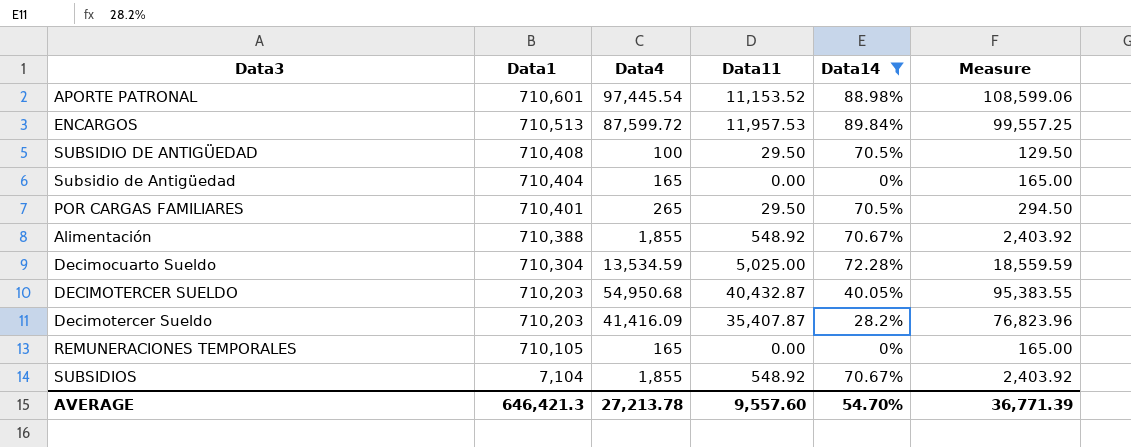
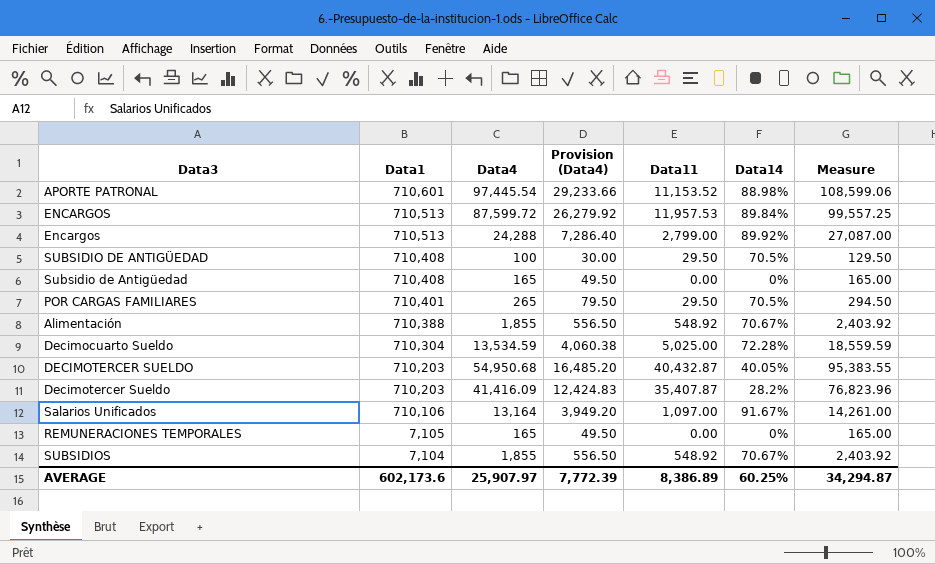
filter: Data14 <= 89.84% -> none
column Provision (Data4) | formula: none -> [Data4] * 0.3
Subsidio de Antigüedad | Data1: 710,404 -> 710,408
REMUNERACIONES TEMPORALES | Data1: 710,105 -> 7,105
AVERAGE | Data1: 646,421.3 -> 602,173.6
AVERAGE | Data4: 27,213.78 -> 25,907.97
AVERAGE | Data11: 9,557.60 -> 8,386.89
AVERAGE | Data14: 54.70% -> 60.25%
AVERAGE | Measure: 36,771.39 -> 34,294.87

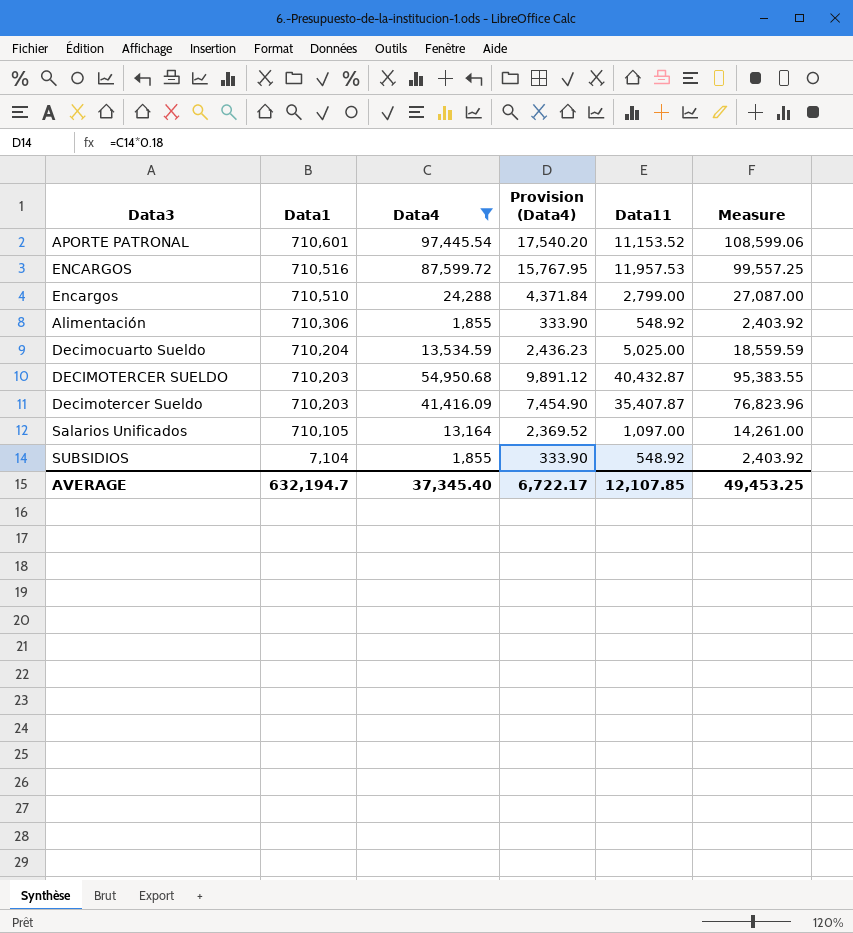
filter: none -> Data4 >= 1,855
column Data14 | position: 6 -> none
column Provision (Data4) | formula: [Data4] * 0.3 -> [Data4] * 0.18
ENCARGOS | Data1: 710,513 -> 710,516
Encargos | Data1: 710,513 -> 710,510
Alimentación | Data1: 710,388 -> 710,306
Decimocuarto Sueldo | Data1: 710,304 -> 710,204
Salarios Unificados | Data1: 710,106 -> 710,105
AVERAGE | Data1: 602,173.6 -> 632,194.7
AVERAGE | Data4: 25,907.97 -> 37,345.40
AVERAGE | Provision (Data4): 7,772.39 -> 6,722.17
AVERAGE | Data11: 8,386.89 -> 12,107.85
AVERAGE | Measure: 34,294.87 -> 49,453.25

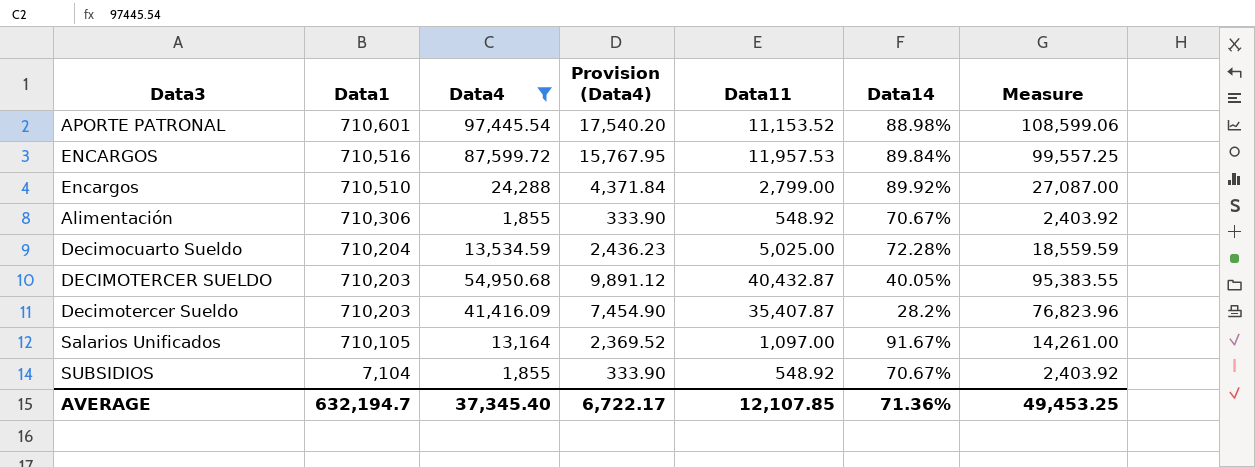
column Data14 | position: none -> 6

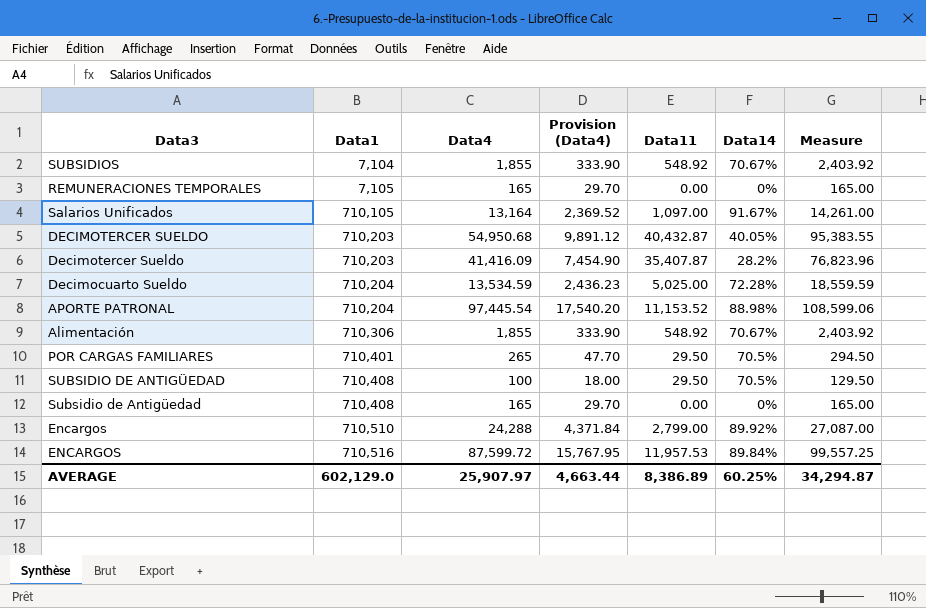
filter: Data4 >= 1,855 -> none
row order: Data1 descending -> Data1 ascending
APORTE PATRONAL | Data1: 710,601 -> 710,204
AVERAGE | Data1: 632,194.7 -> 602,129.0
AVERAGE | Data4: 37,345.40 -> 25,907.97
AVERAGE | Provision (Data4): 6,722.17 -> 4,663.44
AVERAGE | Data11: 12,107.85 -> 8,386.89
AVERAGE | Data14: 71.36% -> 60.25%
AVERAGE | Measure: 49,453.25 -> 34,294.87

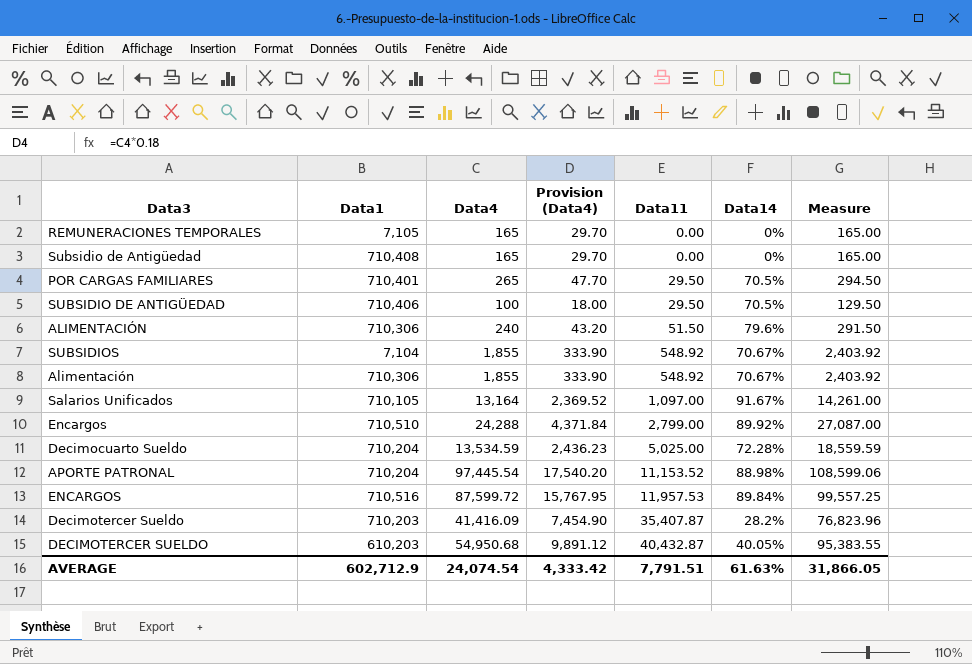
row order: Data1 ascending -> Data11 ascending
SUBSIDIO DE ANTIGÜEDAD | Data1: 710,408 -> 710,406
row ALIMENTACIÓN: none -> 710,306 | 240 | 43.20 | 51.50 | 79.6% | 291.50
DECIMOTERCER SUELDO | Data1: 710,203 -> 610,203
AVERAGE | Data1: 602,129.0 -> 602,712.9
AVERAGE | Data4: 25,907.97 -> 24,074.54
AVERAGE | Provision (Data4): 4,663.44 -> 4,333.42
AVERAGE | Data11: 8,386.89 -> 7,791.51
AVERAGE | Data14: 60.25% -> 61.63%
AVERAGE | Measure: 34,294.87 -> 31,866.05

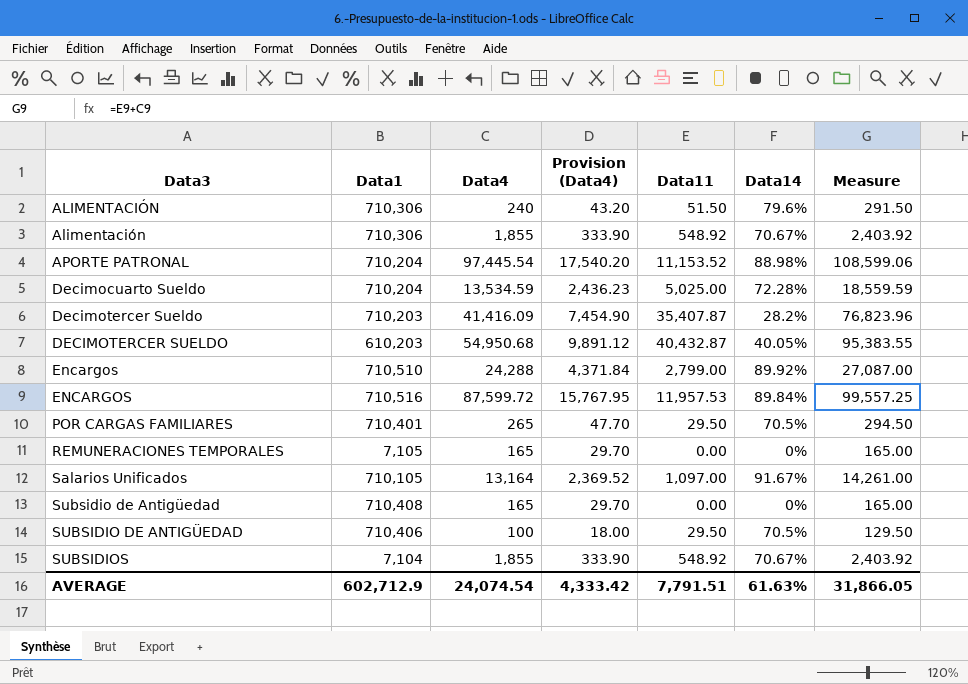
row order: Data11 ascending -> Data3 ascending

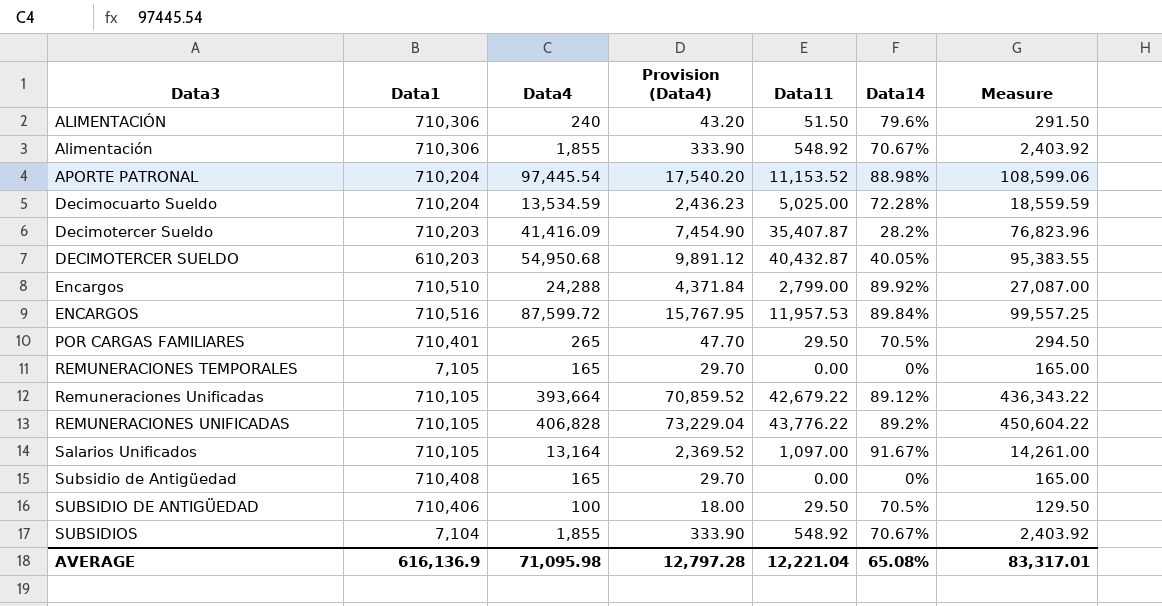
row Remuneraciones Unificadas: none -> 710,105 | 393,664 | 70,859.52 | 42,679.22 | 89.12% | 436,343.22
row REMUNERACIONES UNIFICADAS: none -> 710,105 | 406,828 | 73,229.04 | 43,776.22 | 89.2% | 450,604.22
AVERAGE | Data1: 602,712.9 -> 616,136.9
AVERAGE | Data4: 24,074.54 -> 71,095.98
AVERAGE | Provision (Data4): 4,333.42 -> 12,797.28
AVERAGE | Data11: 7,791.51 -> 12,221.04
AVERAGE | Data14: 61.63% -> 65.08%
AVERAGE | Measure: 31,866.05 -> 83,317.01

